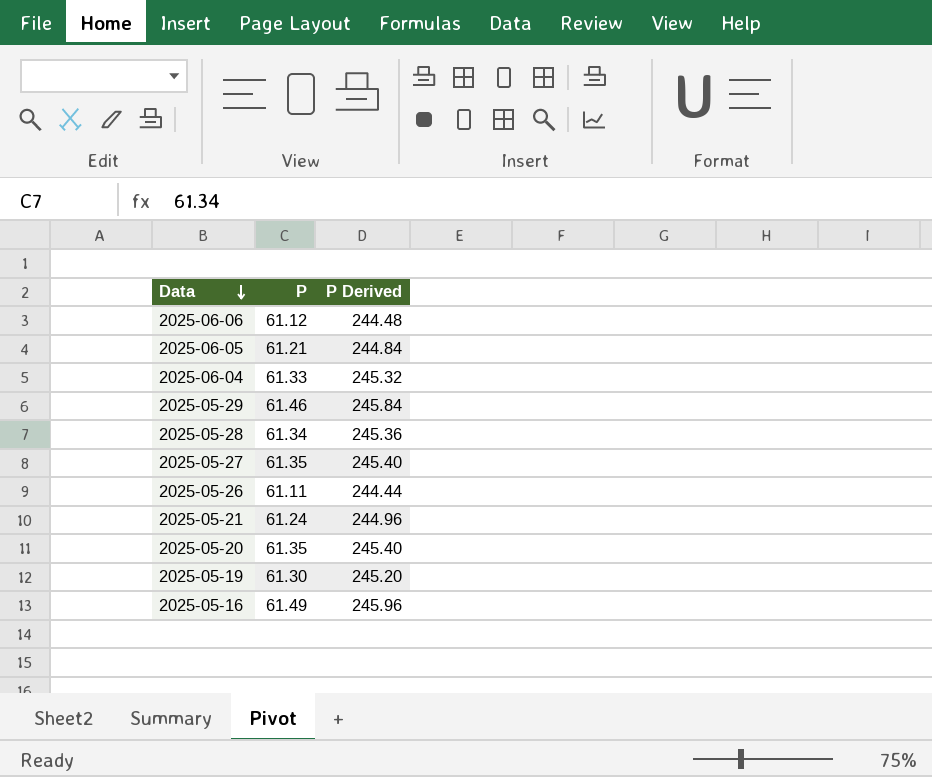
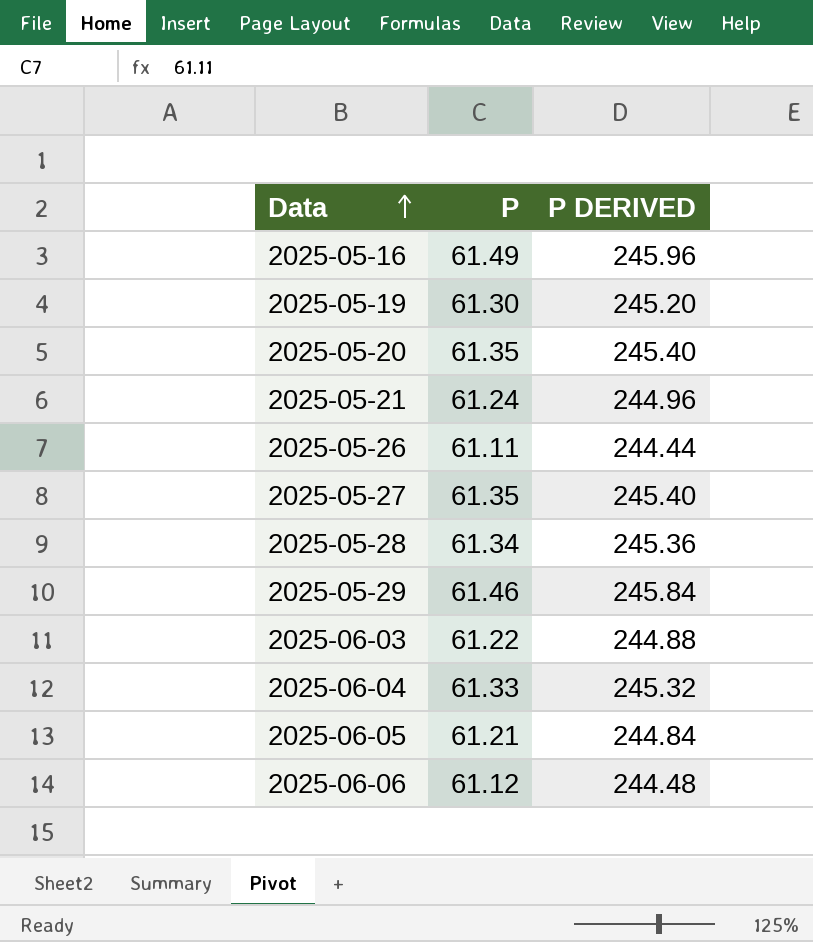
row order: Data descending -> Data ascending
column name: P Derived -> P DERIVED
row 2025-06-03: none -> 61.22 | 244.88

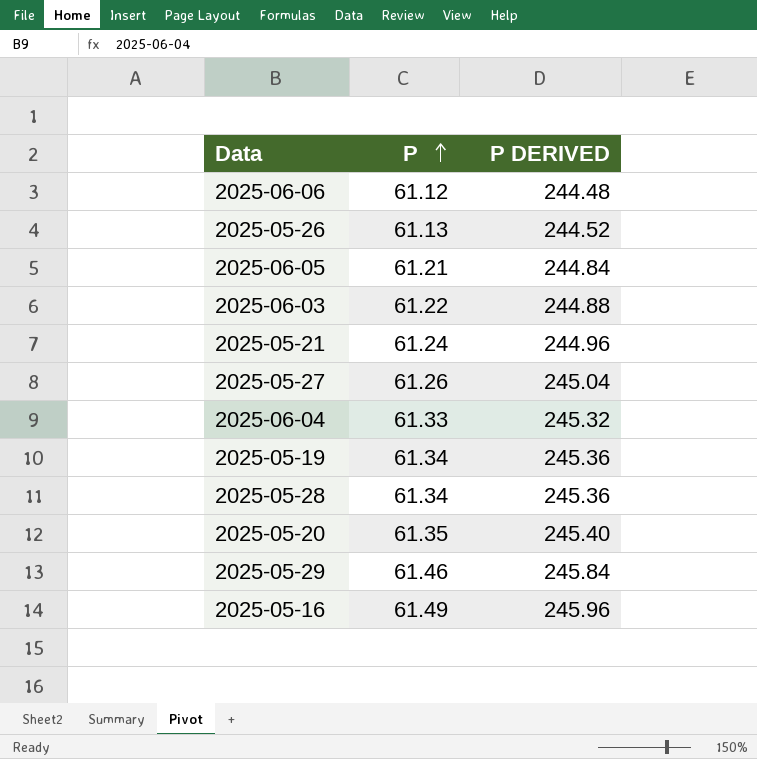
row order: Data ascending -> P ascending
2025-05-26 | P: 61.11 -> 61.13
2025-05-26 | P DERIVED: 244.44 -> 244.52
2025-05-27 | P: 61.35 -> 61.26
2025-05-27 | P DERIVED: 245.40 -> 245.04
2025-05-19 | P: 61.30 -> 61.34
2025-05-19 | P DERIVED: 245.20 -> 245.36

